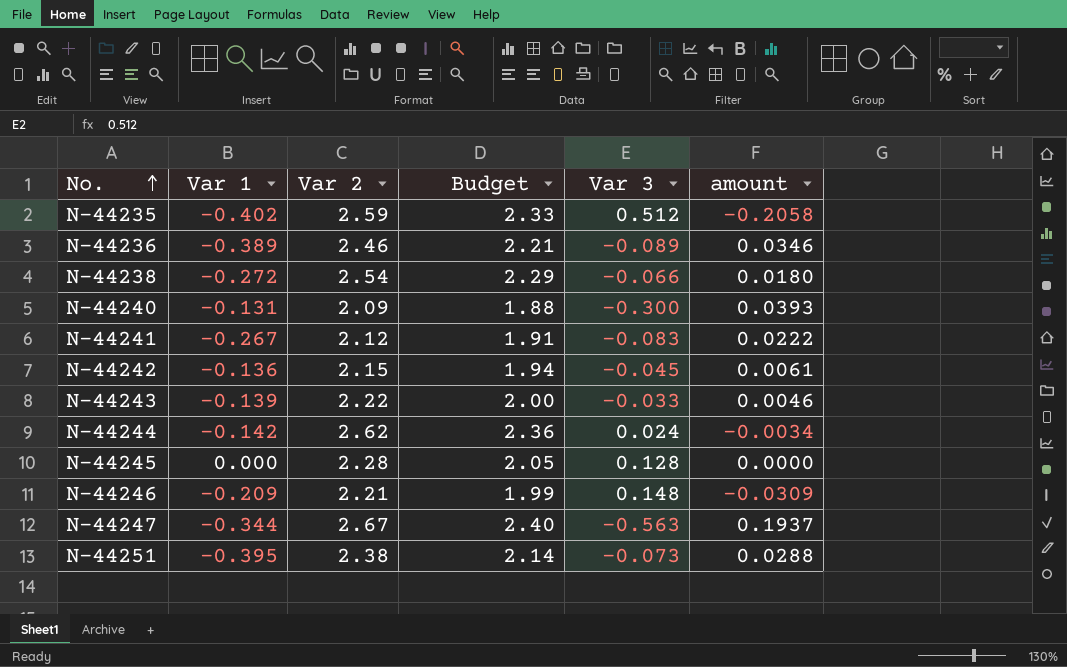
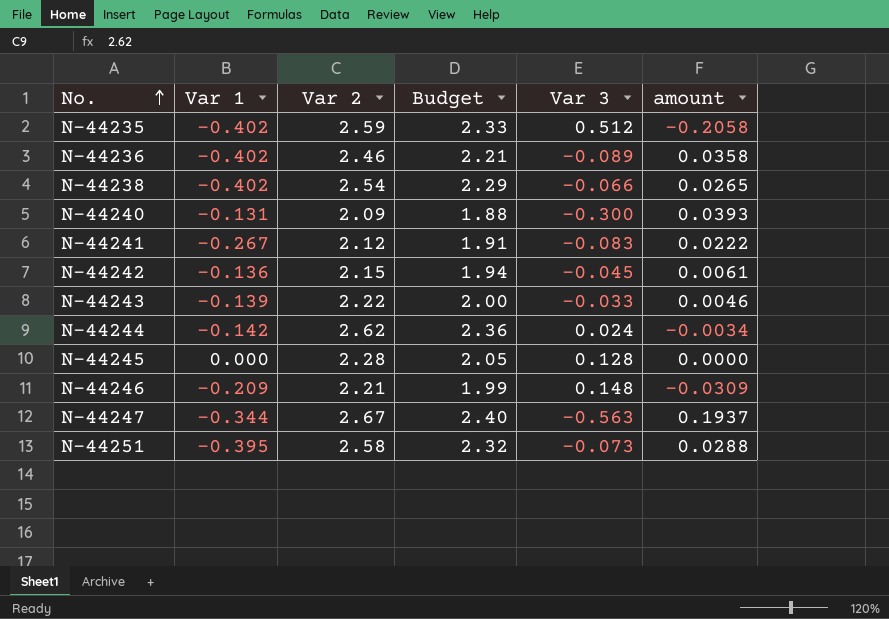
N-44236 | Var 1: -0.389 -> -0.402
N-44236 | amount: 0.0346 -> 0.0358
N-44238 | Var 1: -0.272 -> -0.402
N-44238 | amount: 0.0180 -> 0.0265
N-44251 | Var 2: 2.38 -> 2.58
N-44251 | Budget: 2.14 -> 2.32

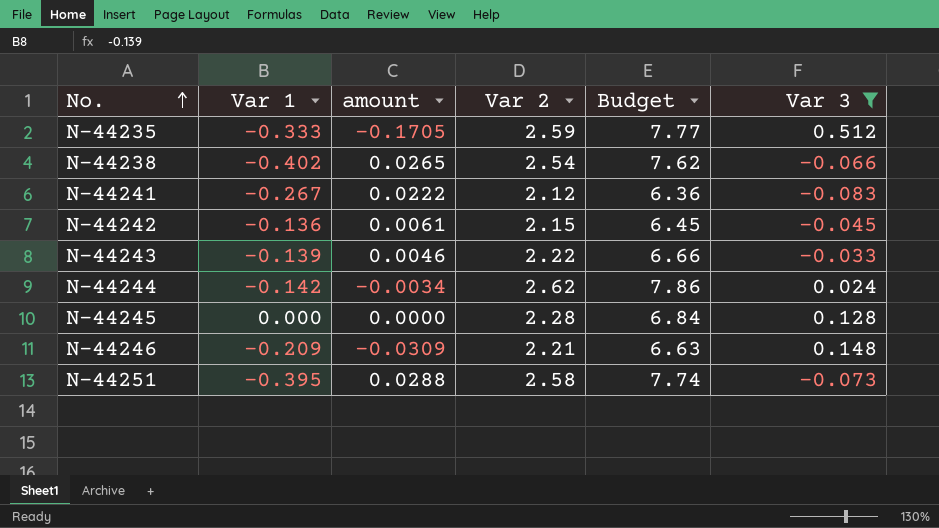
filter: none -> Var 3 >= -0.083
column amount | position: 6 -> 3
column Budget | formula: [Var 2] * 0.9 -> [Var 2] * 3
N-44235 | Var 1: -0.402 -> -0.333
N-44235 | amount: -0.2058 -> -0.1705

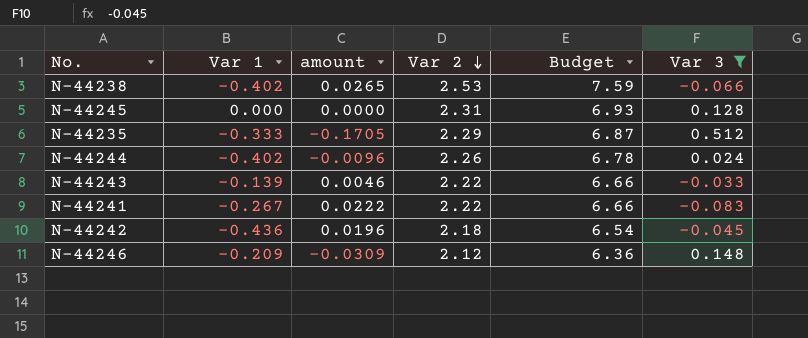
row order: No. ascending -> Var 2 descending
row N-44251: -0.395 | 0.0288 | 2.58 | 7.74 | -0.073 -> none
N-44238 | Var 2: 2.54 -> 2.53
N-44238 | Budget: 7.62 -> 7.59
N-44245 | Var 2: 2.28 -> 2.31
N-44245 | Budget: 6.84 -> 6.93
N-44235 | Var 2: 2.59 -> 2.29
N-44235 | Budget: 7.77 -> 6.87
N-44244 | Var 1: -0.142 -> -0.402
N-44244 | amount: -0.0034 -> -0.0096
N-44244 | Var 2: 2.62 -> 2.26
N-44244 | Budget: 7.86 -> 6.78
N-44241 | Var 2: 2.12 -> 2.22
N-44241 | Budget: 6.36 -> 6.66
N-44242 | Var 1: -0.136 -> -0.436
N-44242 | amount: 0.0061 -> 0.0196
N-44242 | Var 2: 2.15 -> 2.18
N-44242 | Budget: 6.45 -> 6.54
N-44246 | Var 2: 2.21 -> 2.12
N-44246 | Budget: 6.63 -> 6.36

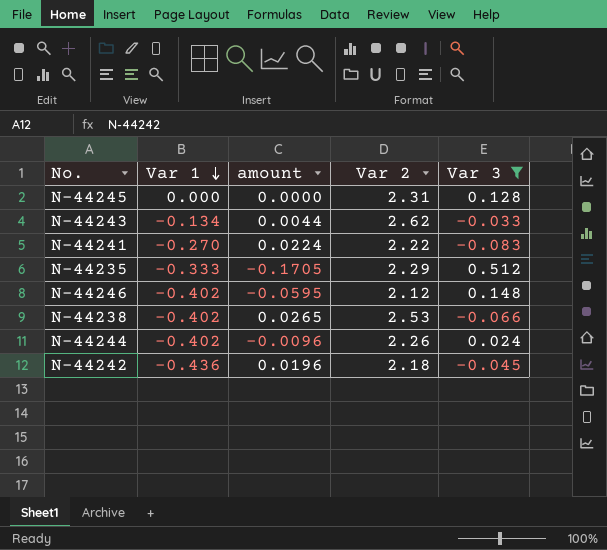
row order: Var 2 descending -> Var 1 descending
column Budget | formula: [Var 2] * 3 -> none
N-44243 | Var 1: -0.139 -> -0.134
N-44243 | amount: 0.0046 -> 0.0044
N-44243 | Var 2: 2.22 -> 2.62
N-44241 | Var 1: -0.267 -> -0.270
N-44241 | amount: 0.0222 -> 0.0224
N-44246 | Var 1: -0.209 -> -0.402
N-44246 | amount: -0.0309 -> -0.0595

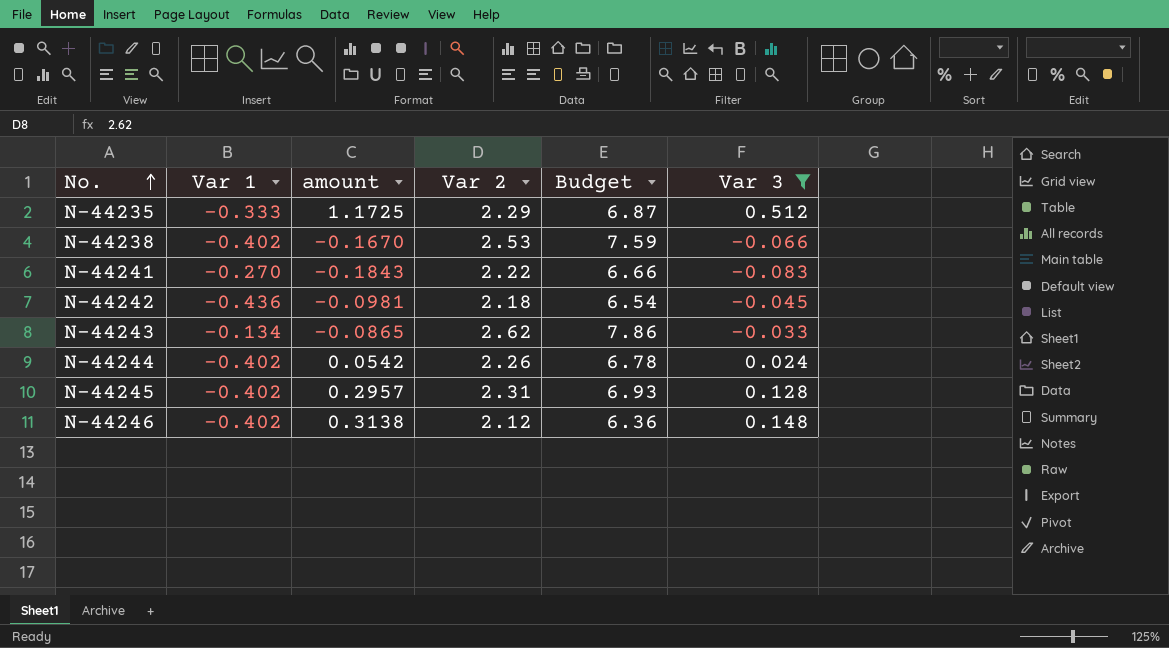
row order: Var 1 descending -> No. ascending
column amount | formula: [Var 1] * [Var 3] -> [Var 2] * [Var 3]
column Budget | formula: none -> [Var 2] * 3
N-44245 | Var 1: 0.000 -> -0.402

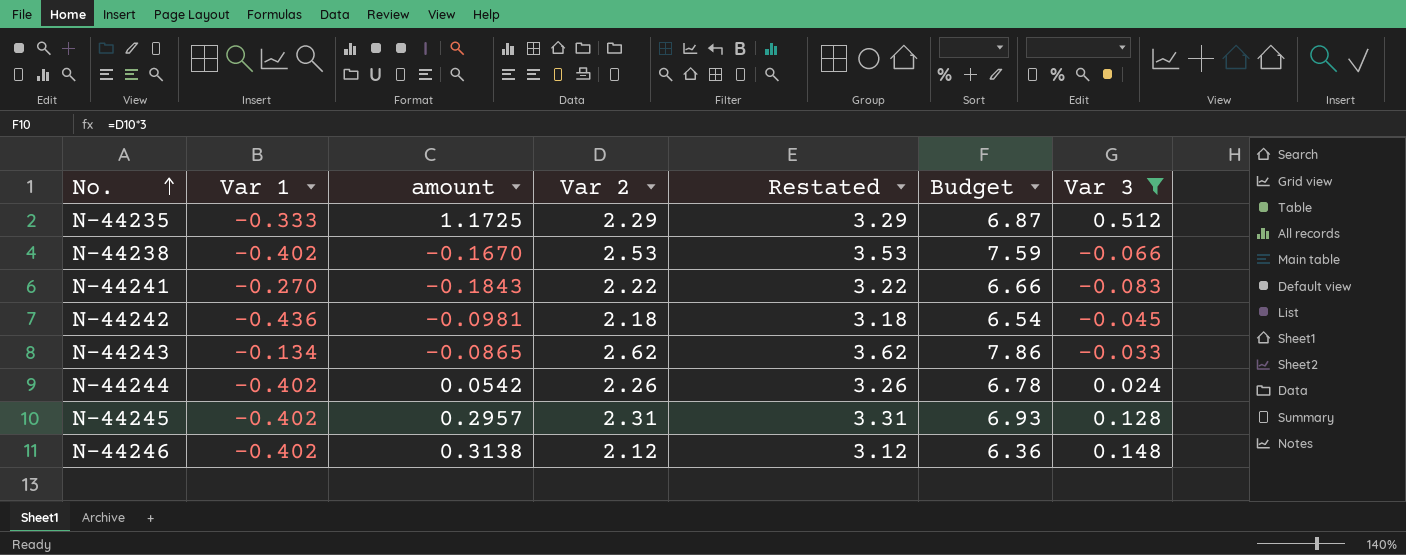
column Restated | formula: none -> [Var 2] + 1

